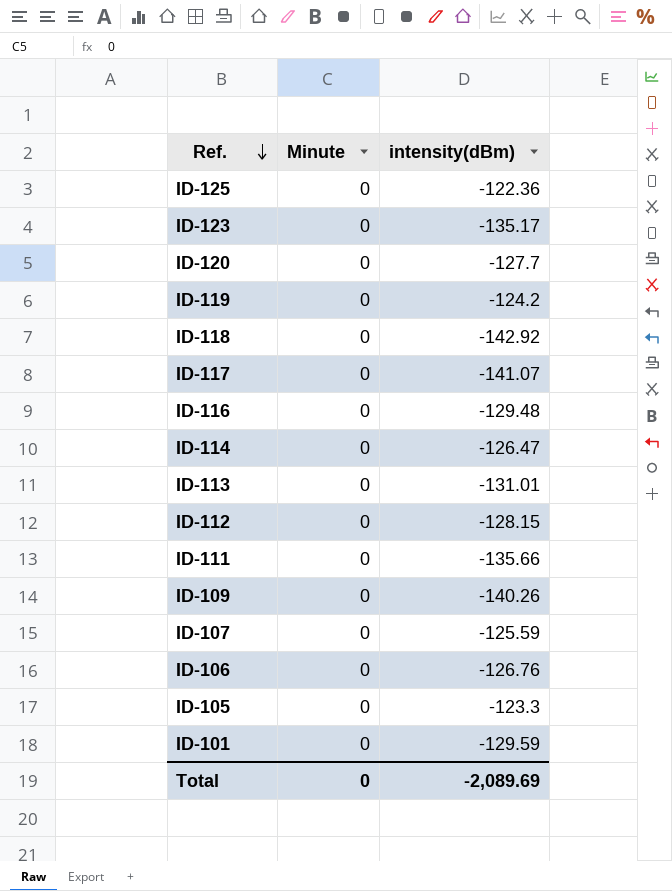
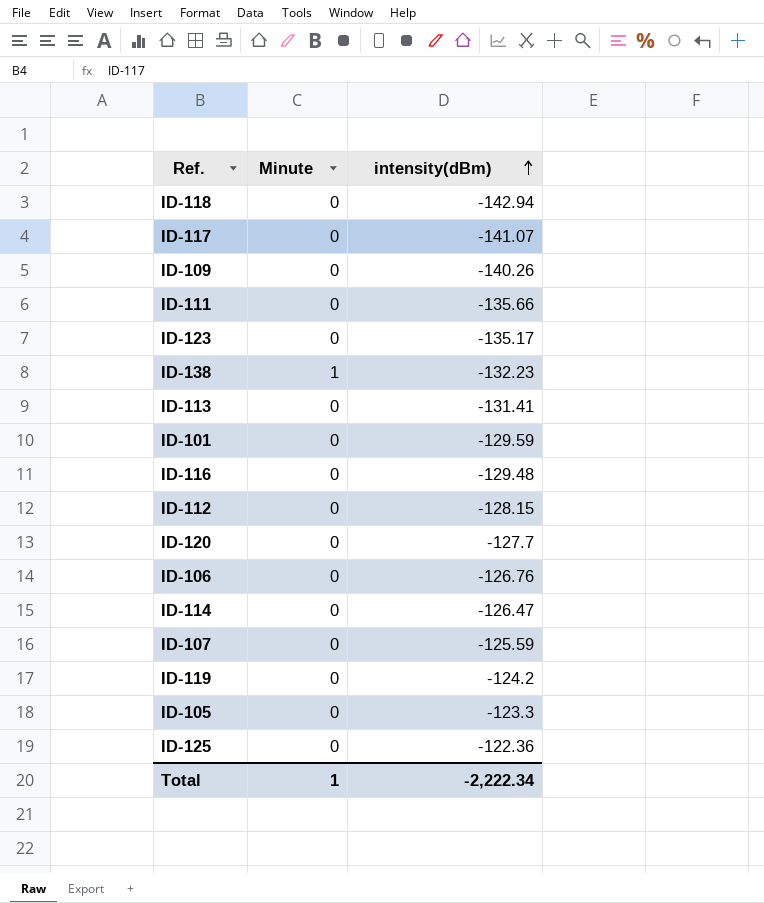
row order: Ref. descending -> intensity(dBm) ascending
ID-118 | intensity(dBm): -142.92 -> -142.94
row ID-138: none -> 1 | -132.23
ID-113 | intensity(dBm): -131.01 -> -131.41
Total | Minute: 0 -> 1
Total | intensity(dBm): -2,089.69 -> -2,222.34

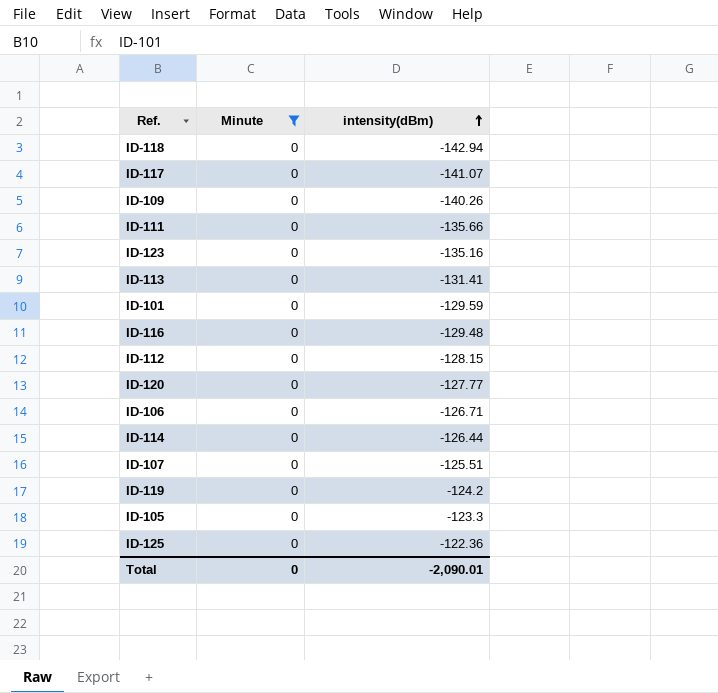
filter: none -> Minute = 0
ID-123 | intensity(dBm): -135.17 -> -135.16
ID-120 | intensity(dBm): -127.7 -> -127.77
ID-106 | intensity(dBm): -126.76 -> -126.71
ID-114 | intensity(dBm): -126.47 -> -126.44
ID-107 | intensity(dBm): -125.59 -> -125.51
Total | Minute: 1 -> 0
Total | intensity(dBm): -2,222.34 -> -2,090.01

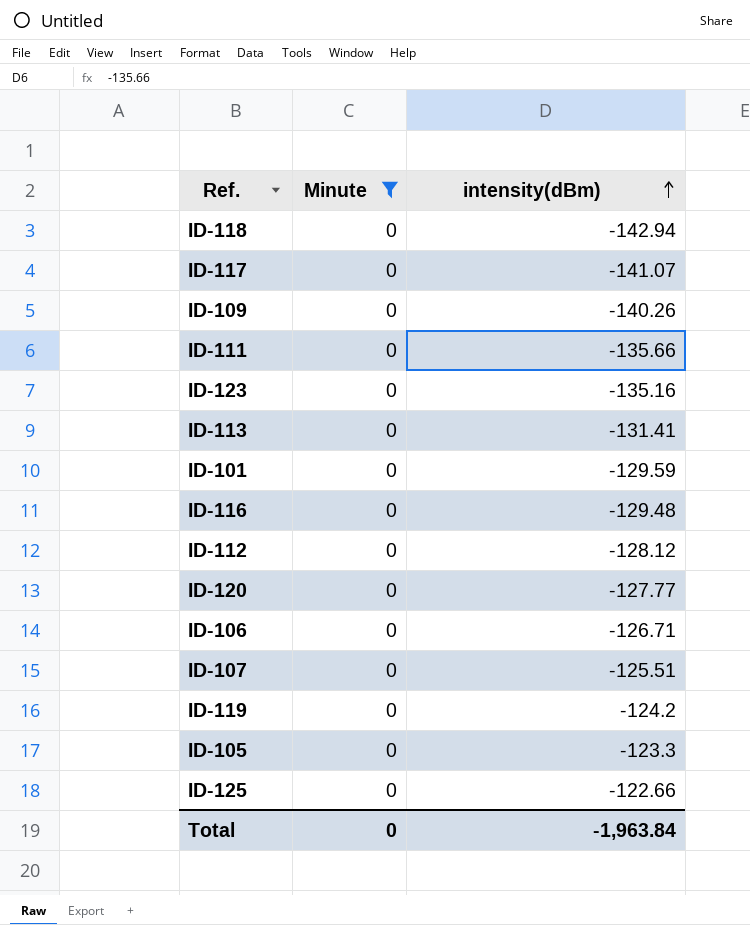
row ID-114: 0 | -126.44 -> none
ID-112 | intensity(dBm): -128.15 -> -128.12
ID-125 | intensity(dBm): -122.36 -> -122.66
Total | intensity(dBm): -2,090.01 -> -1,963.84

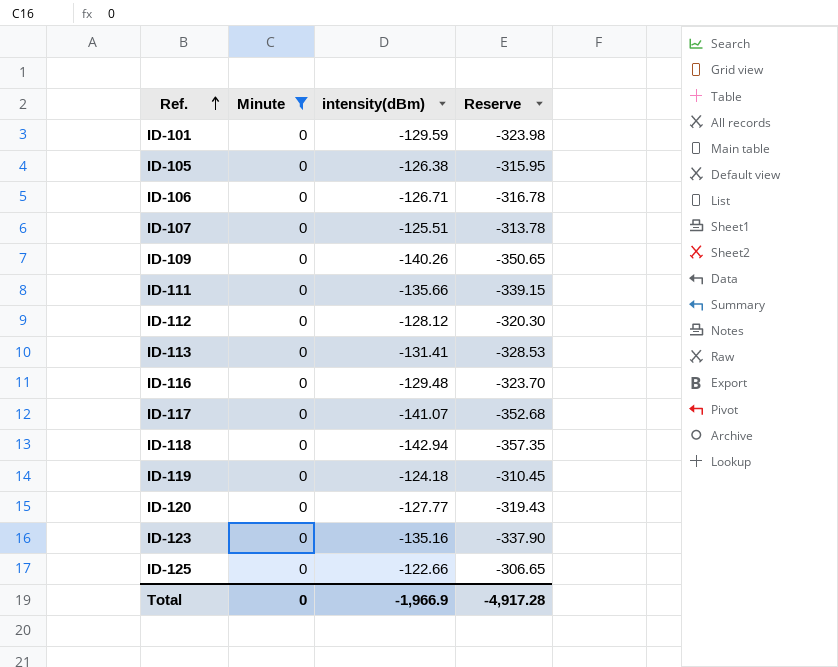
row order: intensity(dBm) ascending -> Ref. ascending
column Reserve | formula: none -> [intensity(dBm)] * 2.5
ID-105 | intensity(dBm): -123.3 -> -126.38
ID-119 | intensity(dBm): -124.2 -> -124.18
Total | intensity(dBm): -1,963.84 -> -1,966.9

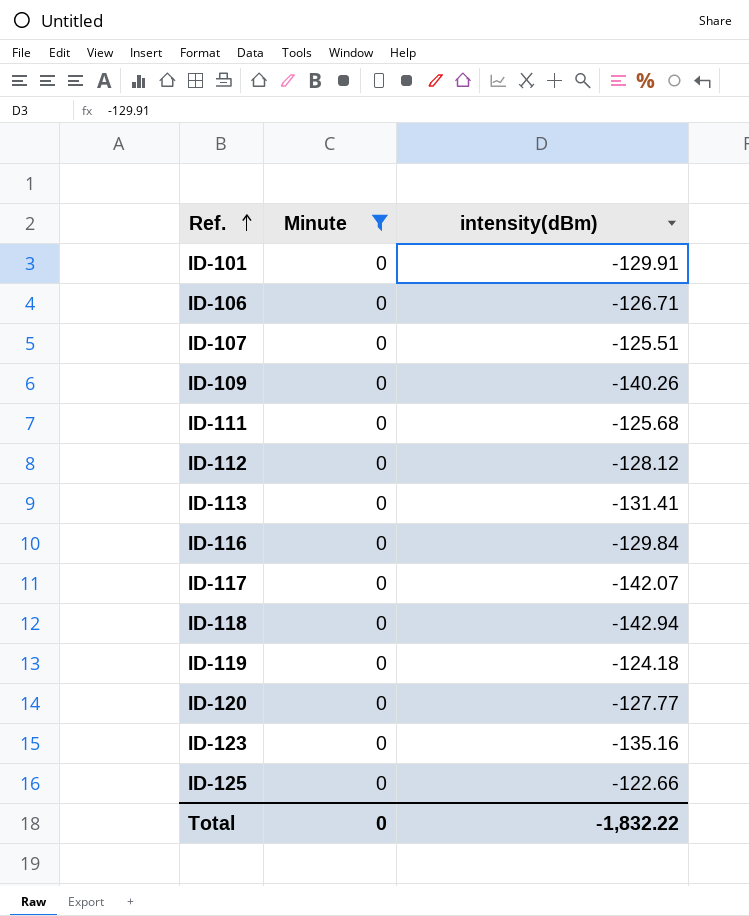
column Reserve | formula: [intensity(dBm)] * 2.5 -> none
row ID-105: 0 | -126.38 | -315.95 -> none
ID-101 | intensity(dBm): -129.59 -> -129.91
ID-111 | intensity(dBm): -135.66 -> -125.68
ID-116 | intensity(dBm): -129.48 -> -129.84
ID-117 | intensity(dBm): -141.07 -> -142.07
Total | intensity(dBm): -1,966.9 -> -1,832.22

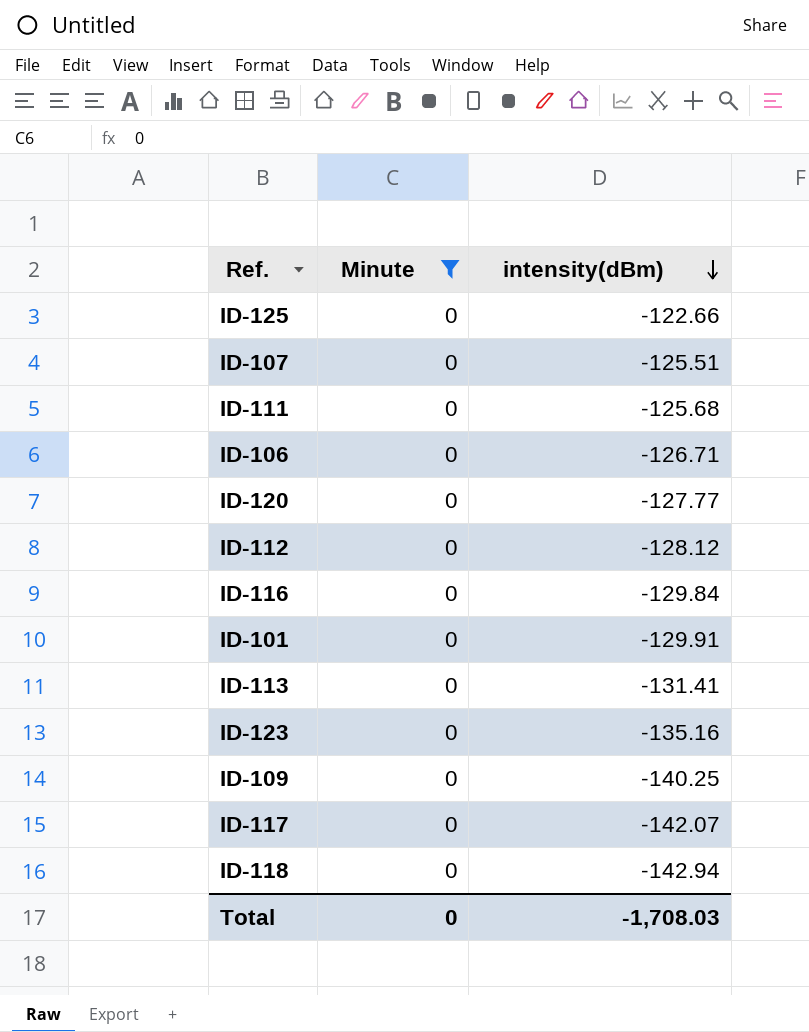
row order: Ref. ascending -> intensity(dBm) descending
row ID-119: 0 | -124.18 -> none
ID-109 | intensity(dBm): -140.26 -> -140.25
Total | intensity(dBm): -1,832.22 -> -1,708.03

